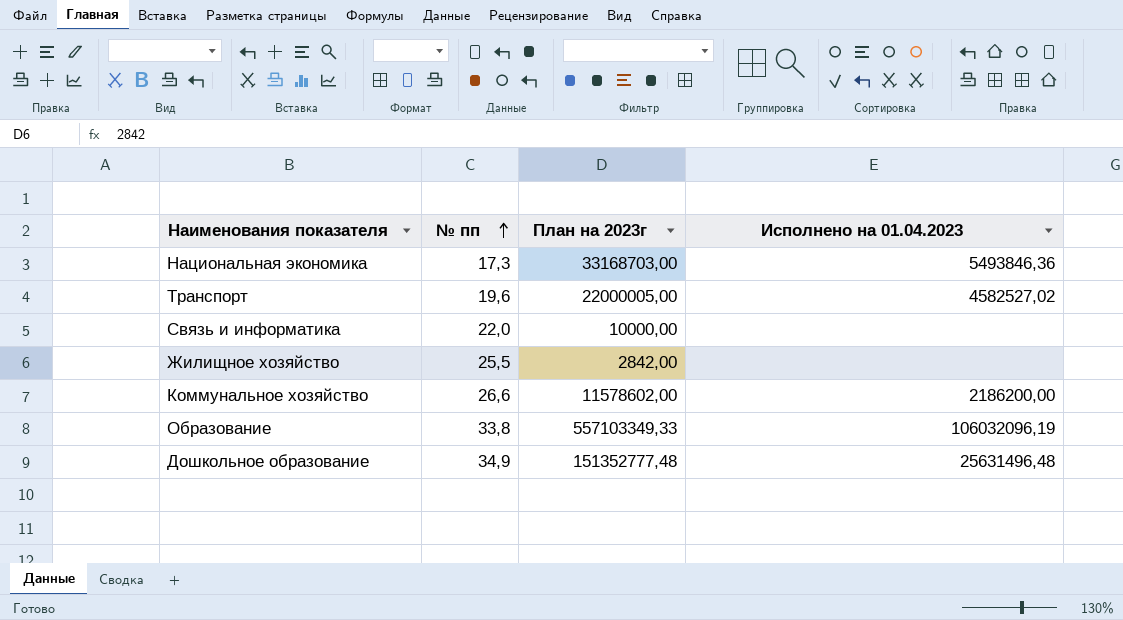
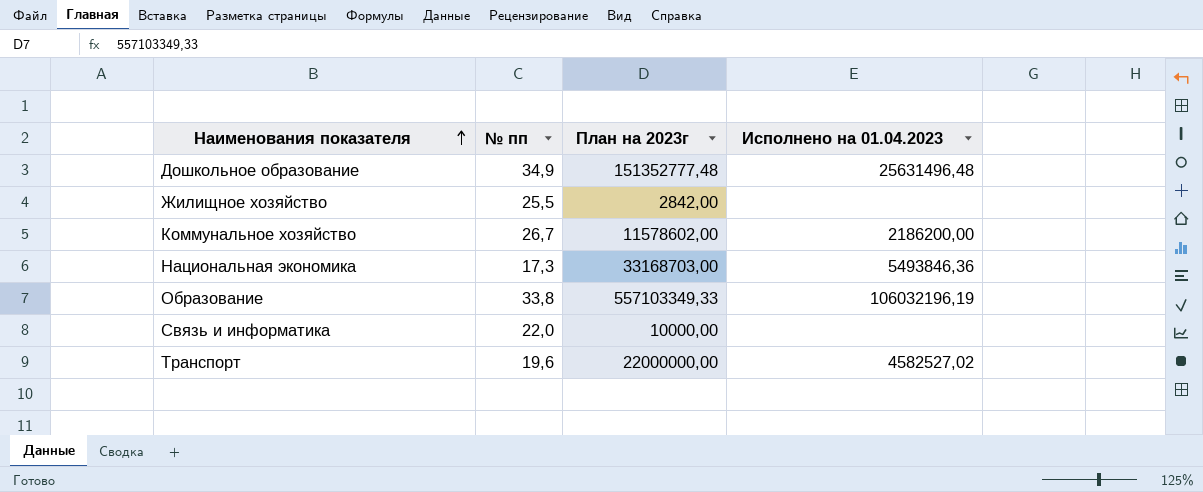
row order: № пп ascending -> Наименования показателя ascending
Коммунальное хозяйство | № пп: 26,6 -> 26,7
Образование | Исполнено на 01.04.2023: 106032096,19 -> 106032196,19
Транспорт | План на 2023г: 22000005,00 -> 22000000,00

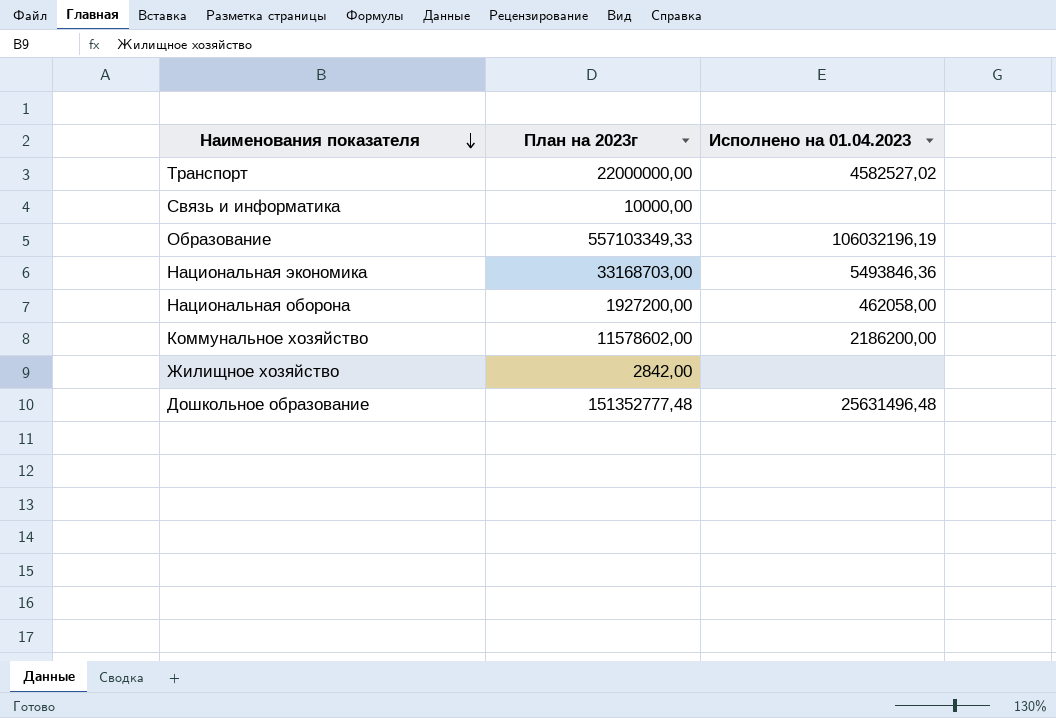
row order: Наименования показателя ascending -> Наименования показателя descending
column № пп | position: 2 -> none
row Национальная оборона: none -> 1927200,00 | 462058,00

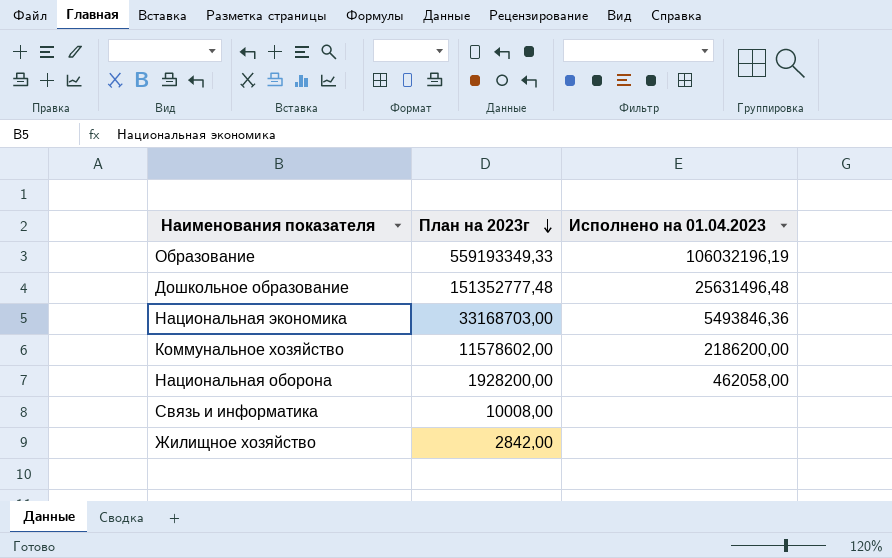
row order: Наименования показателя descending -> План на 2023г descending
row Транспорт: 22000000,00 | 4582527,02 -> none
Образование | План на 2023г: 557103349,33 -> 559193349,33
Национальная оборона | План на 2023г: 1927200,00 -> 1928200,00
Связь и информатика | План на 2023г: 10000,00 -> 10008,00

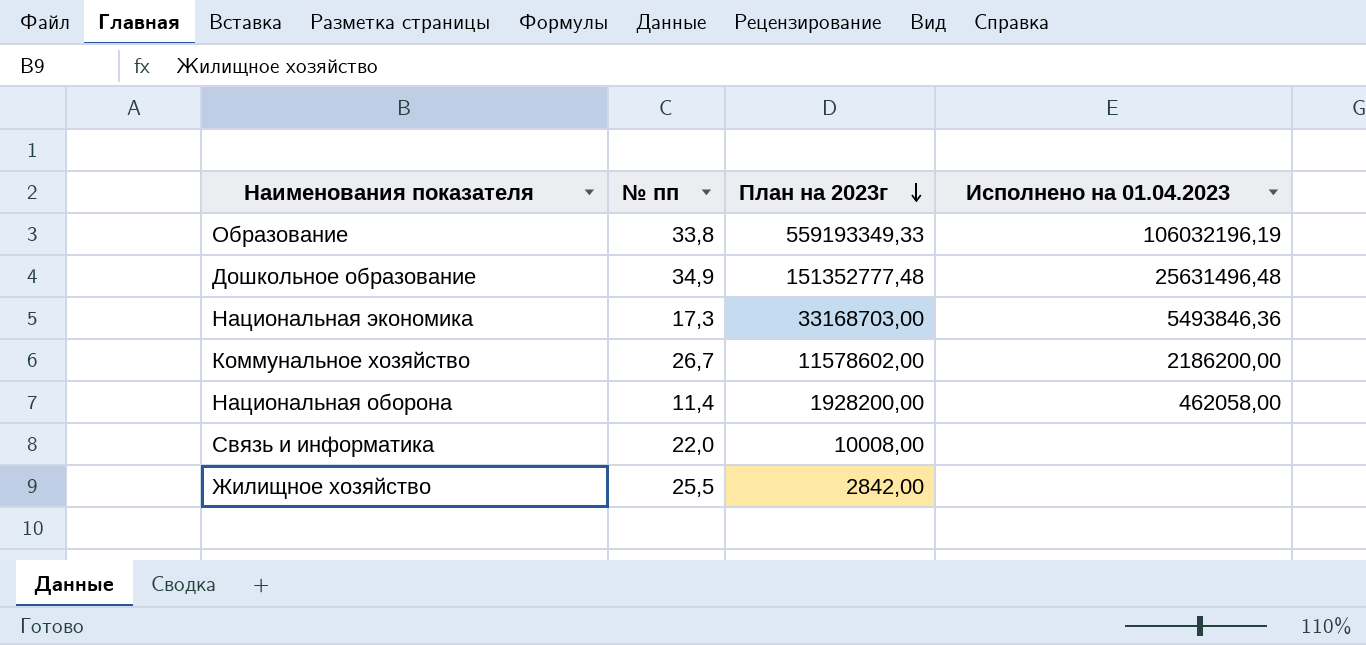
column № пп | position: none -> 2

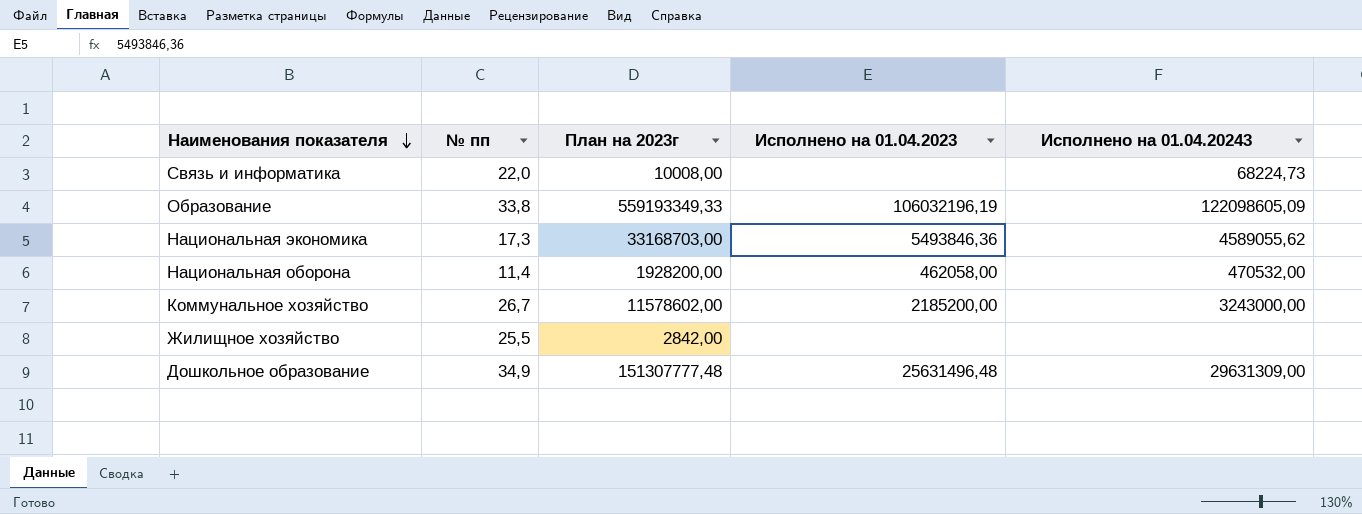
row order: План на 2023г descending -> Наименования показателя descending
column Исполнено на 01.04.20243 | position: none -> 5
Коммунальное хозяйство | Исполнено на 01.04.2023: 2186200,00 -> 2185200,00
Дошкольное образование | План на 2023г: 151352777,48 -> 151307777,48

